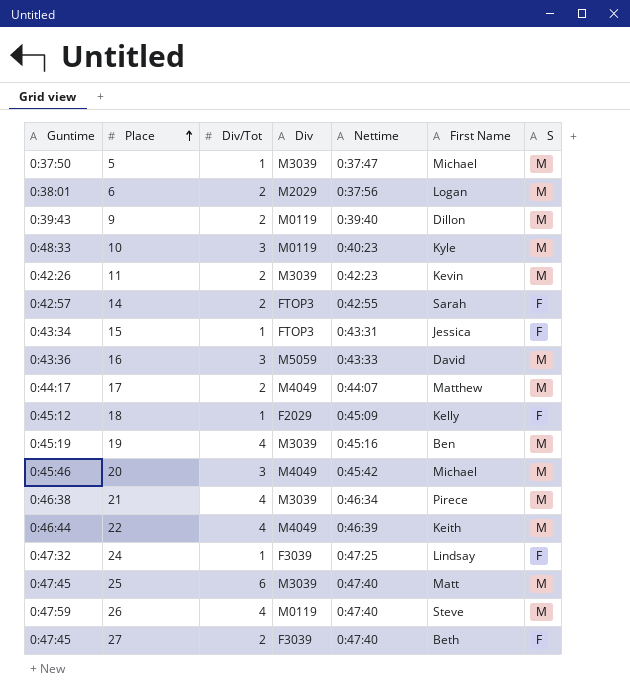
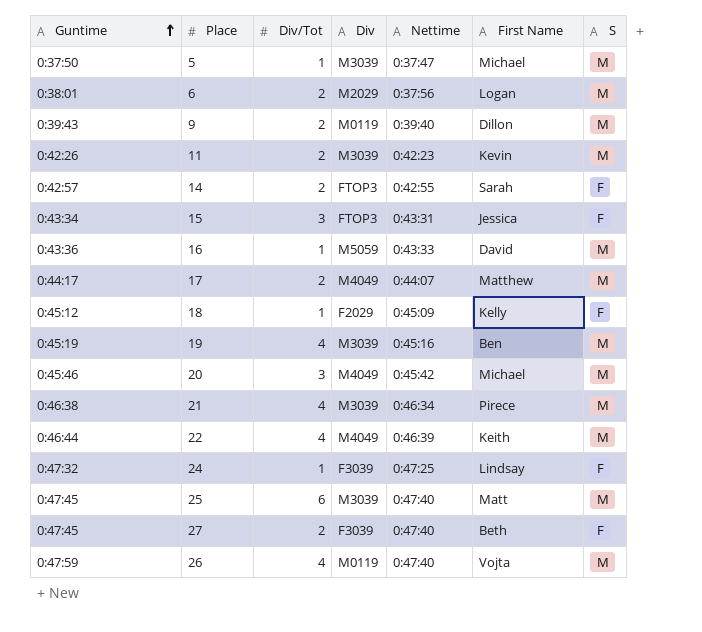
row order: Place ascending -> Guntime ascending
row 10: 0:48:33 | 3 | M0119 | 0:40:23 | Kyle | M -> none
15 | Div/Tot: 1 -> 3
16 | Div/Tot: 3 -> 1
26 | First Name: Steve -> Vojta

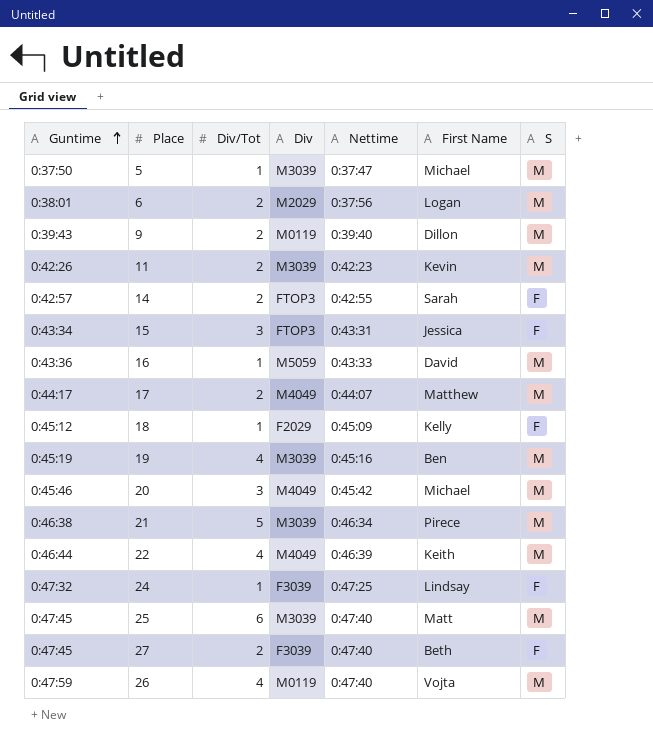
21 | Div/Tot: 4 -> 5

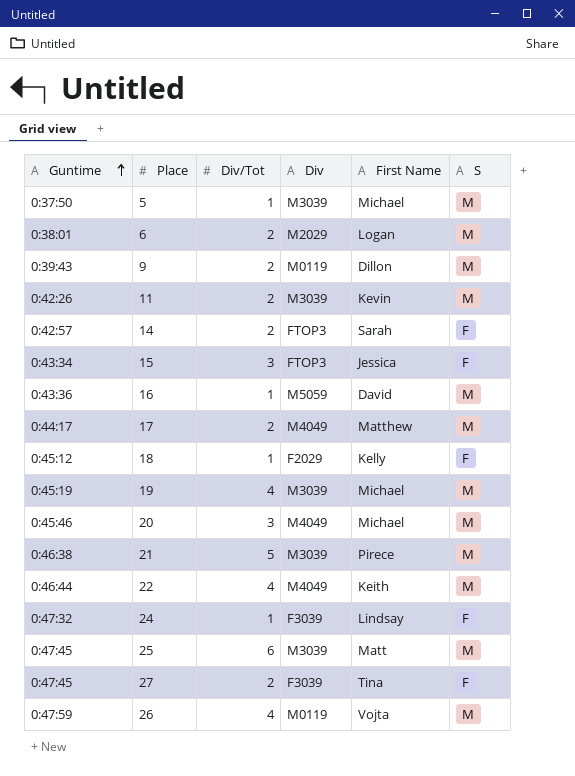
column Nettime | position: 5 -> none
19 | First Name: Ben -> Michael
27 | First Name: Beth -> Tina

